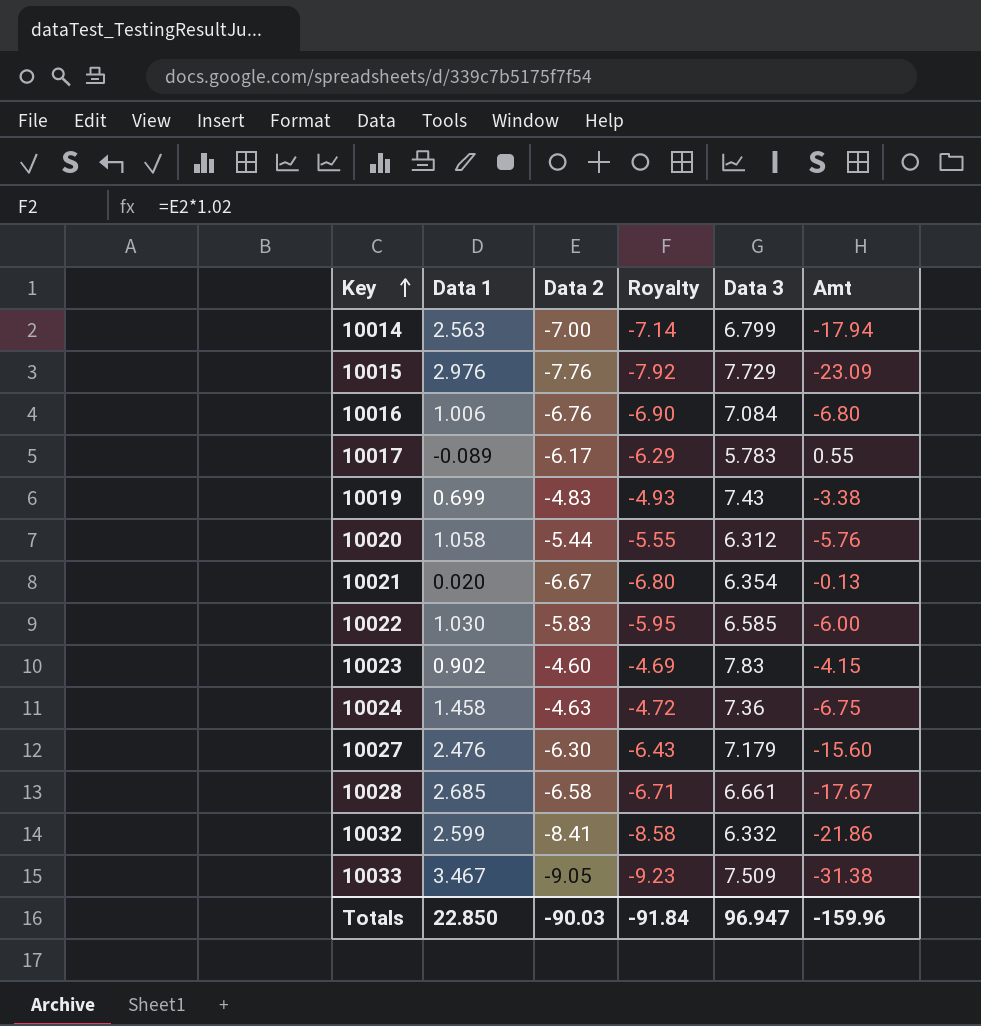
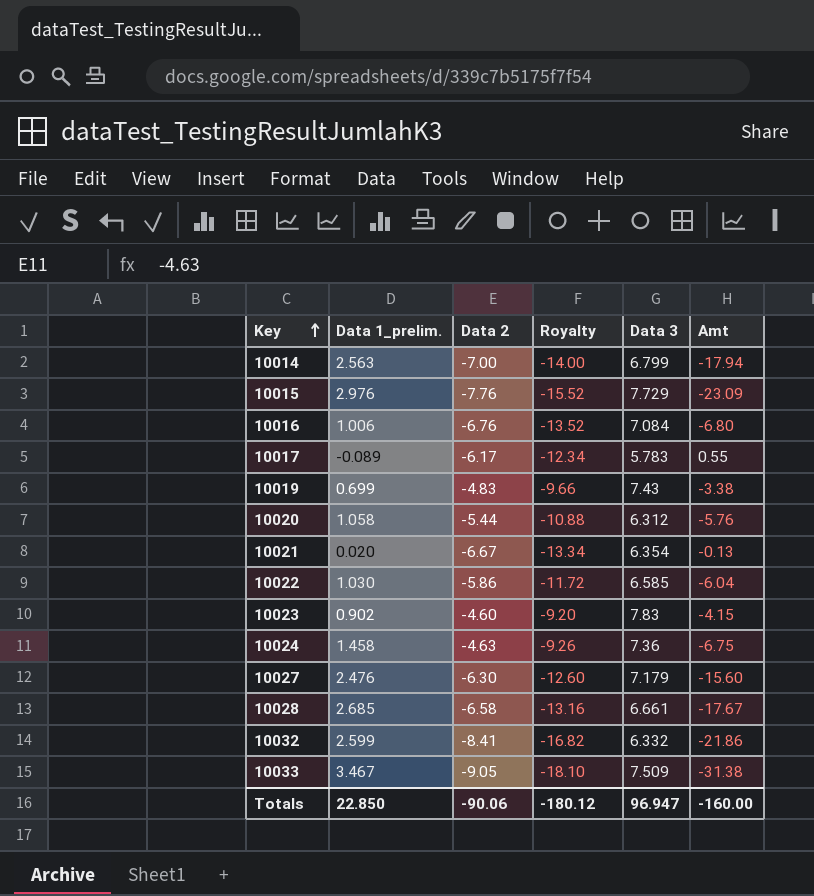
column name: Data 1 -> Data 1_prelim.
column Royalty | formula: [Data 2] * 1.02 -> [Data 2] * 2
10022 | Data 2: -5.83 -> -5.86
10022 | Amt: -6.00 -> -6.04
Totals | Data 2: -90.03 -> -90.06
Totals | Royalty: -91.84 -> -180.12
Totals | Amt: -159.96 -> -160.00

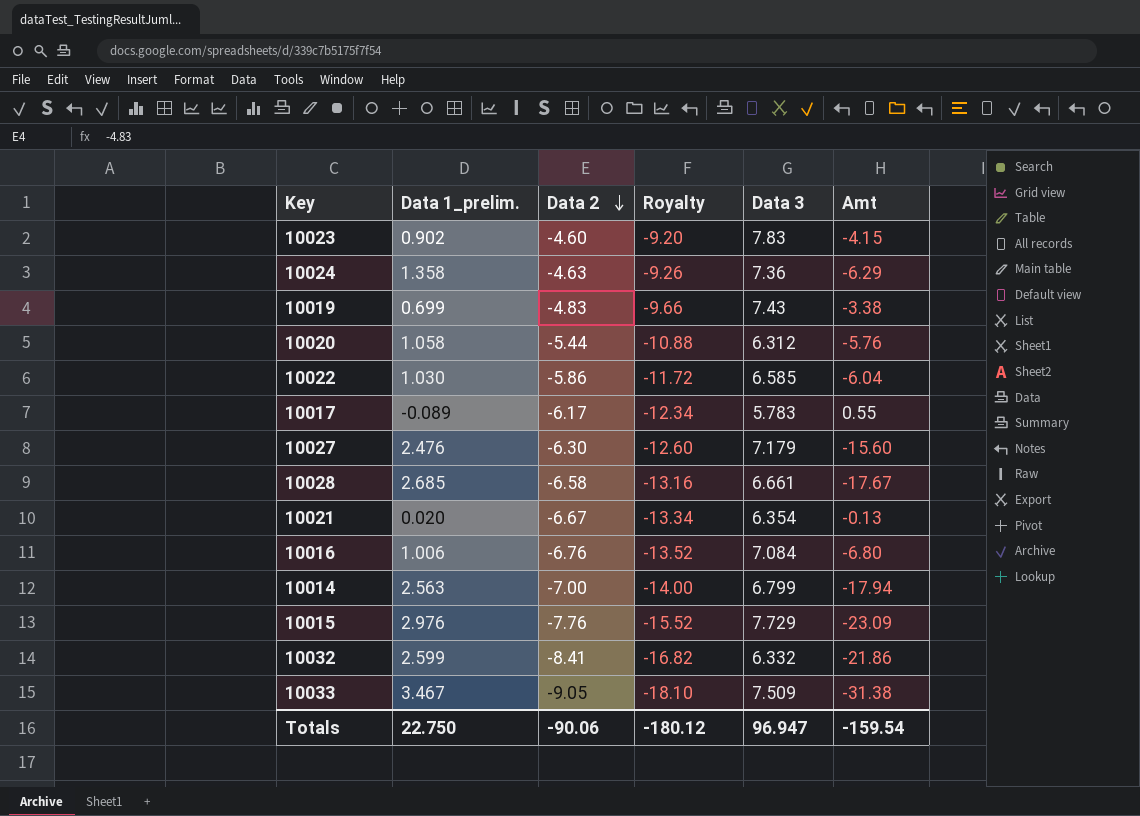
row order: Key ascending -> Data 2 descending
10024 | Data 1_prelim.: 1.458 -> 1.358
10024 | Amt: -6.75 -> -6.29
Totals | Data 1_prelim.: 22.850 -> 22.750
Totals | Amt: -160.00 -> -159.54

